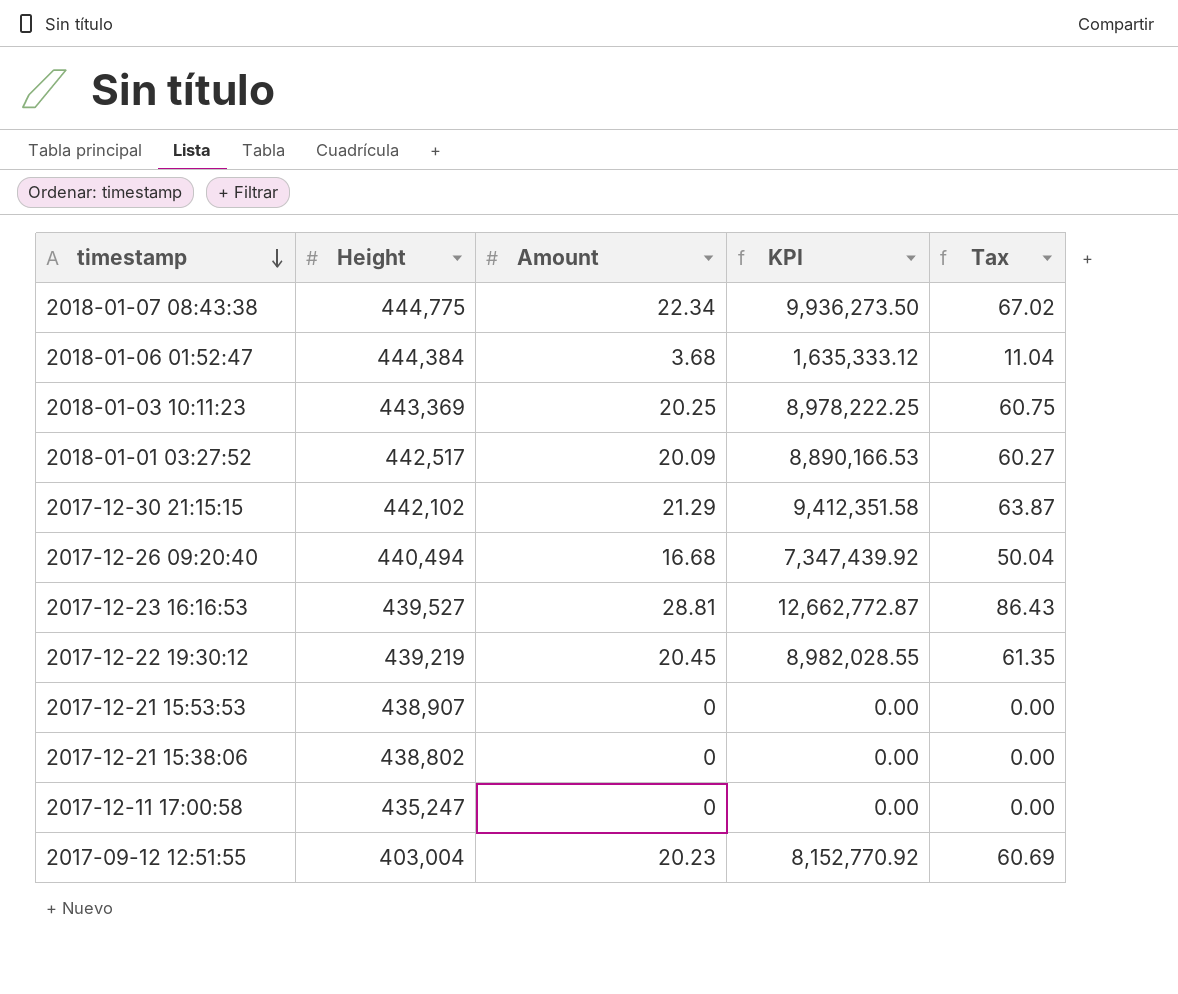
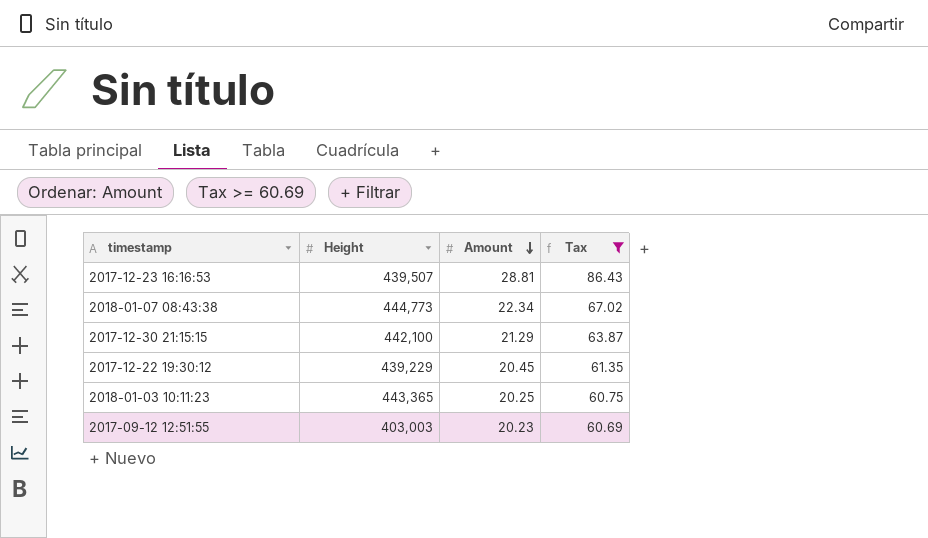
filter: none -> Tax >= 60.69
row order: timestamp descending -> Amount descending
column KPI | formula: [Height] * [Amount] -> none
2017-12-23 16:16:53 | Height: 439,527 -> 439,507
2018-01-07 08:43:38 | Height: 444,775 -> 444,773
2017-12-30 21:15:15 | Height: 442,102 -> 442,100
2017-12-22 19:30:12 | Height: 439,219 -> 439,229
2018-01-03 10:11:23 | Height: 443,369 -> 443,365
2017-09-12 12:51:55 | Height: 403,004 -> 403,003

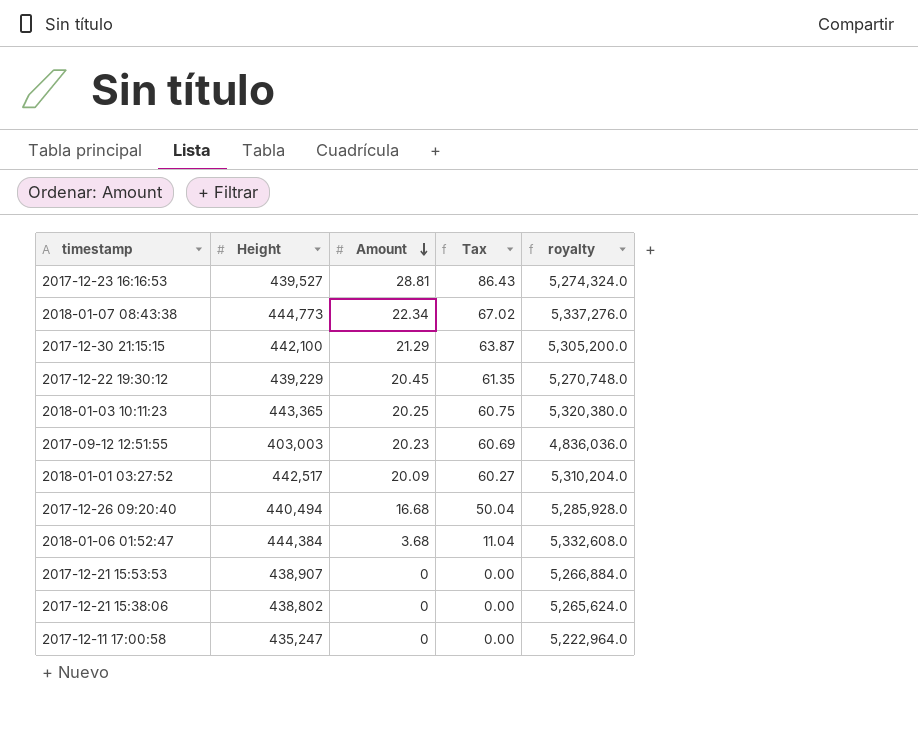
filter: Tax >= 60.69 -> none
column royalty | formula: none -> [Height] * 12
2017-12-23 16:16:53 | Height: 439,507 -> 439,527

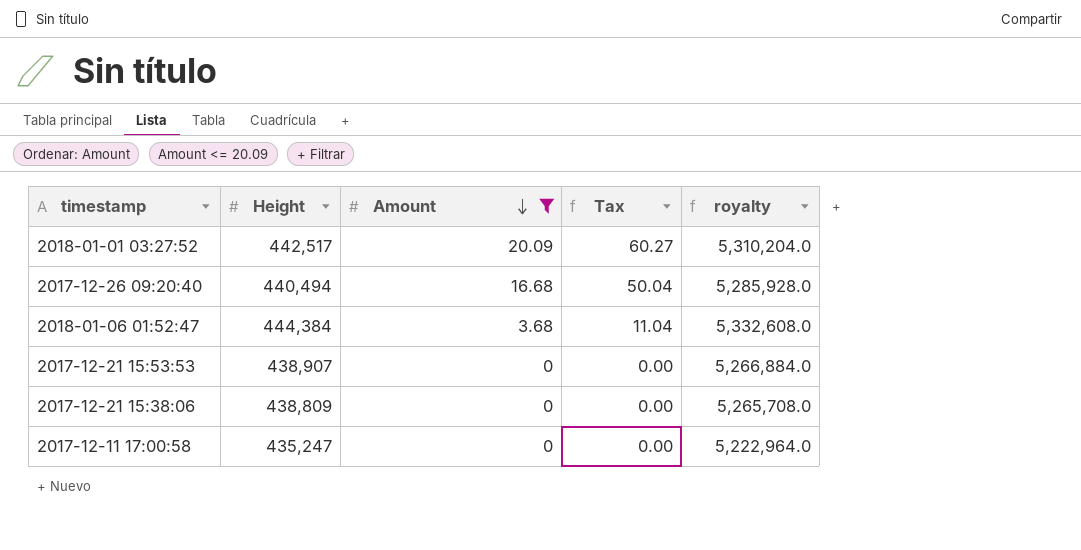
filter: none -> Amount <= 20.09
2017-12-21 15:38:06 | Height: 438,802 -> 438,809
2017-12-21 15:38:06 | royalty: 5,265,624.0 -> 5,265,708.0

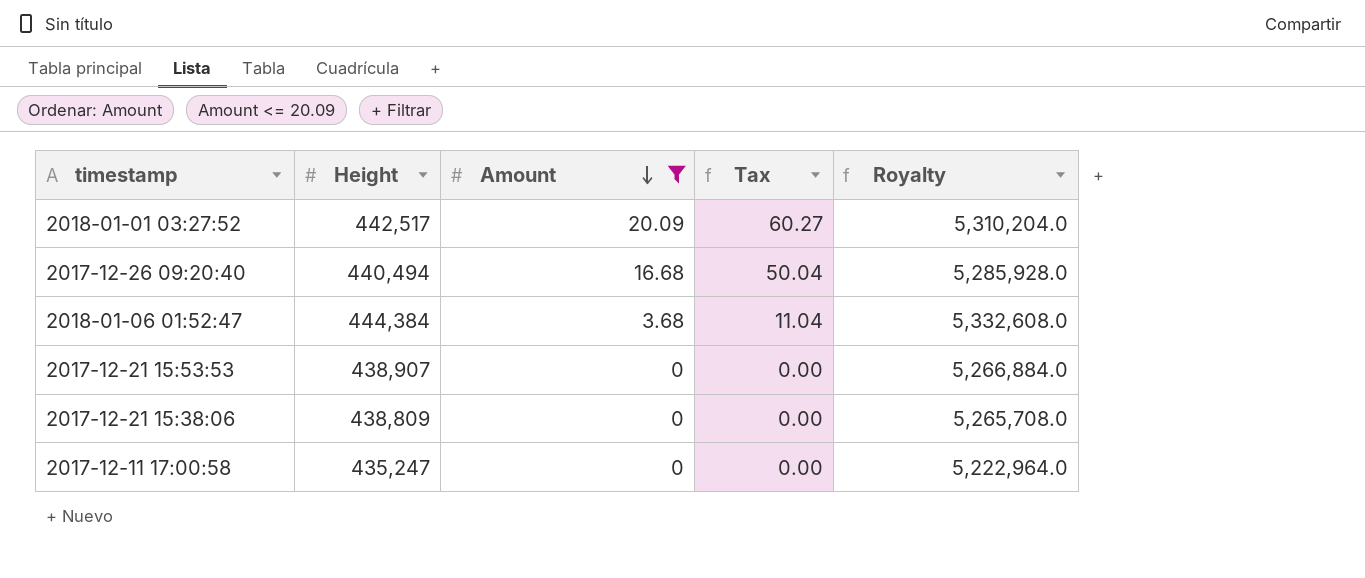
column name: royalty -> Royalty

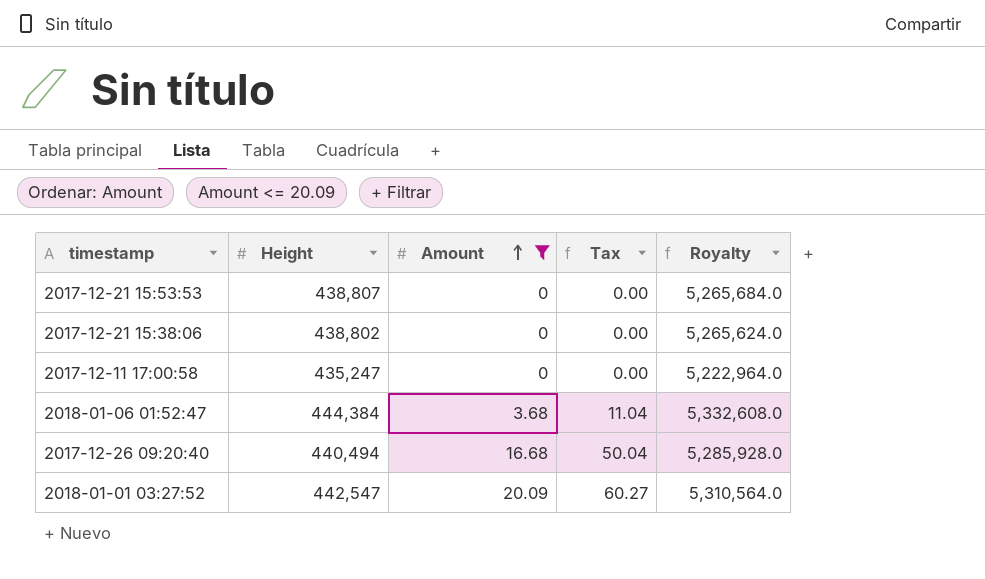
row order: Amount descending -> Amount ascending
2017-12-21 15:53:53 | Height: 438,907 -> 438,807
2017-12-21 15:53:53 | Royalty: 5,266,884.0 -> 5,265,684.0
2017-12-21 15:38:06 | Height: 438,809 -> 438,802
2017-12-21 15:38:06 | Royalty: 5,265,708.0 -> 5,265,624.0
2018-01-01 03:27:52 | Height: 442,517 -> 442,547
2018-01-01 03:27:52 | Royalty: 5,310,204.0 -> 5,310,564.0

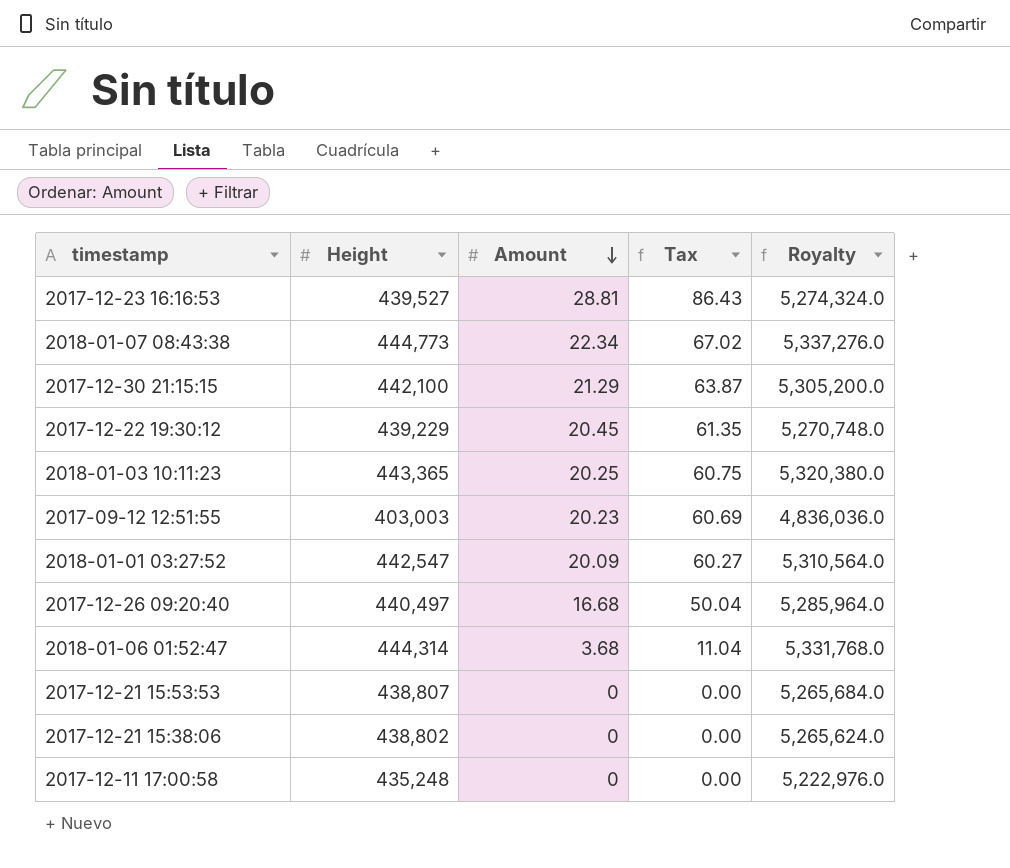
filter: Amount <= 20.09 -> none
row order: Amount ascending -> Amount descending
2017-12-26 09:20:40 | Height: 440,494 -> 440,497
2017-12-26 09:20:40 | Royalty: 5,285,928.0 -> 5,285,964.0
2018-01-06 01:52:47 | Height: 444,384 -> 444,314
2018-01-06 01:52:47 | Royalty: 5,332,608.0 -> 5,331,768.0
2017-12-11 17:00:58 | Height: 435,247 -> 435,248
2017-12-11 17:00:58 | Royalty: 5,222,964.0 -> 5,222,976.0

